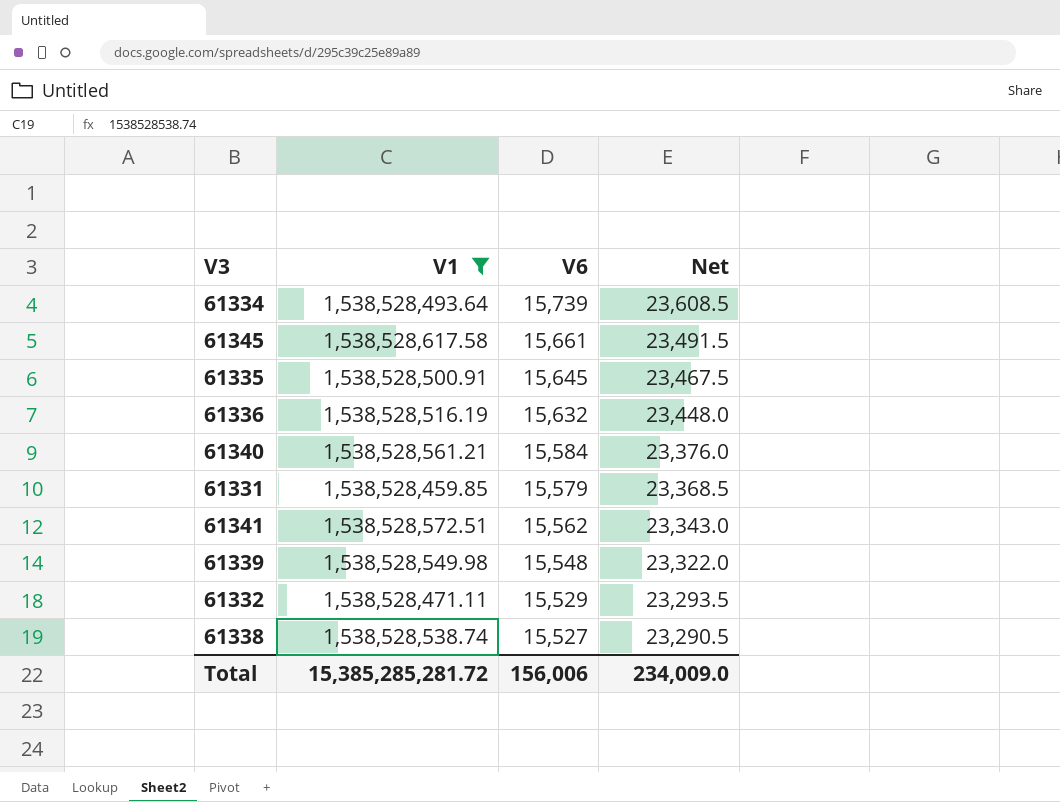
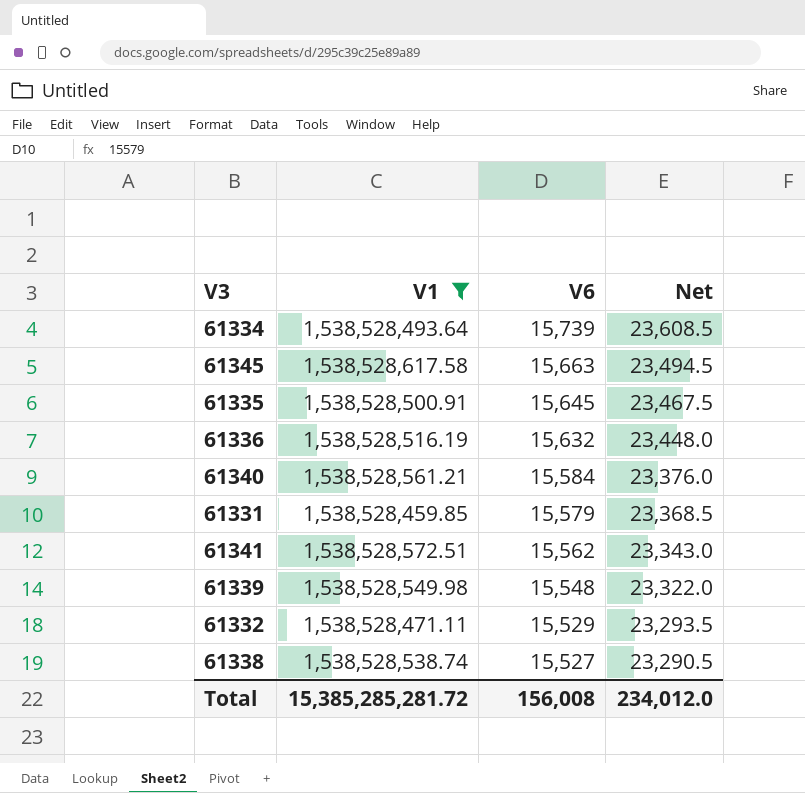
61345 | V6: 15,661 -> 15,663
61345 | Net: 23,491.5 -> 23,494.5
Total | V6: 156,006 -> 156,008
Total | Net: 234,009.0 -> 234,012.0

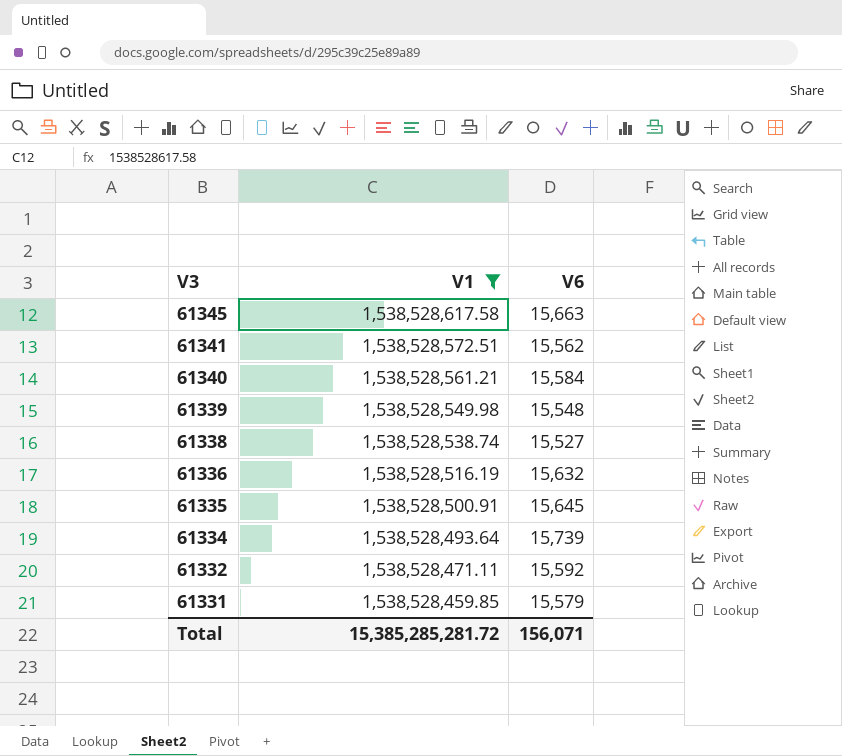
row order: V6 descending -> V3 descending
column Net | formula: [V6] * 1.5 -> none
61332 | V6: 15,529 -> 15,592
Total | V6: 156,008 -> 156,071

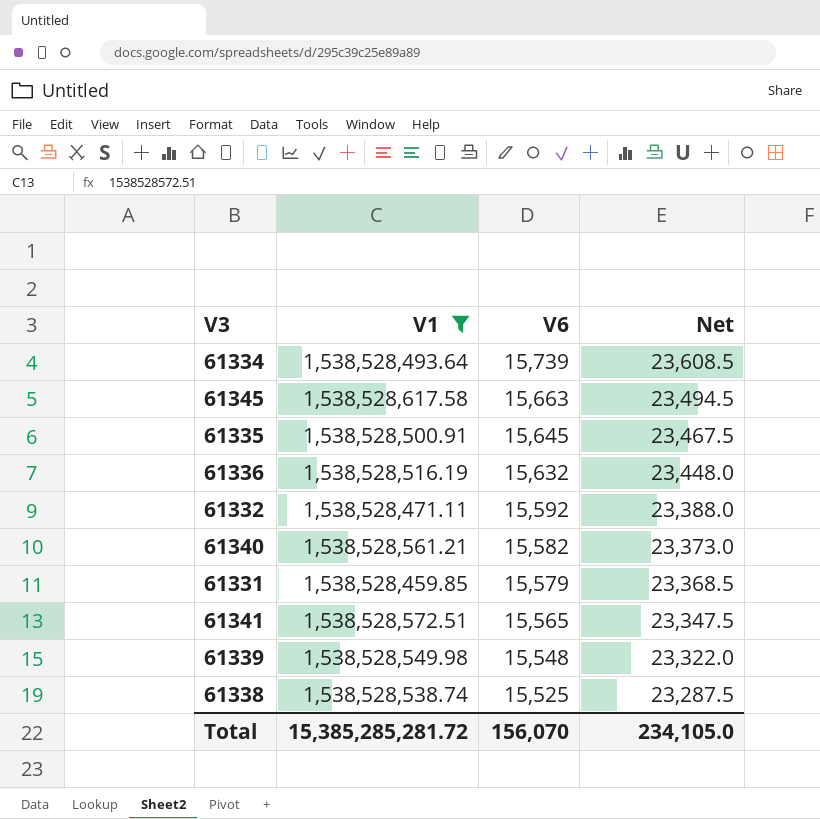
row order: V3 descending -> V6 descending
column Net | formula: none -> [V6] * 1.5
61340 | V6: 15,584 -> 15,582
61341 | V6: 15,562 -> 15,565
61338 | V6: 15,527 -> 15,525
Total | V6: 156,071 -> 156,070

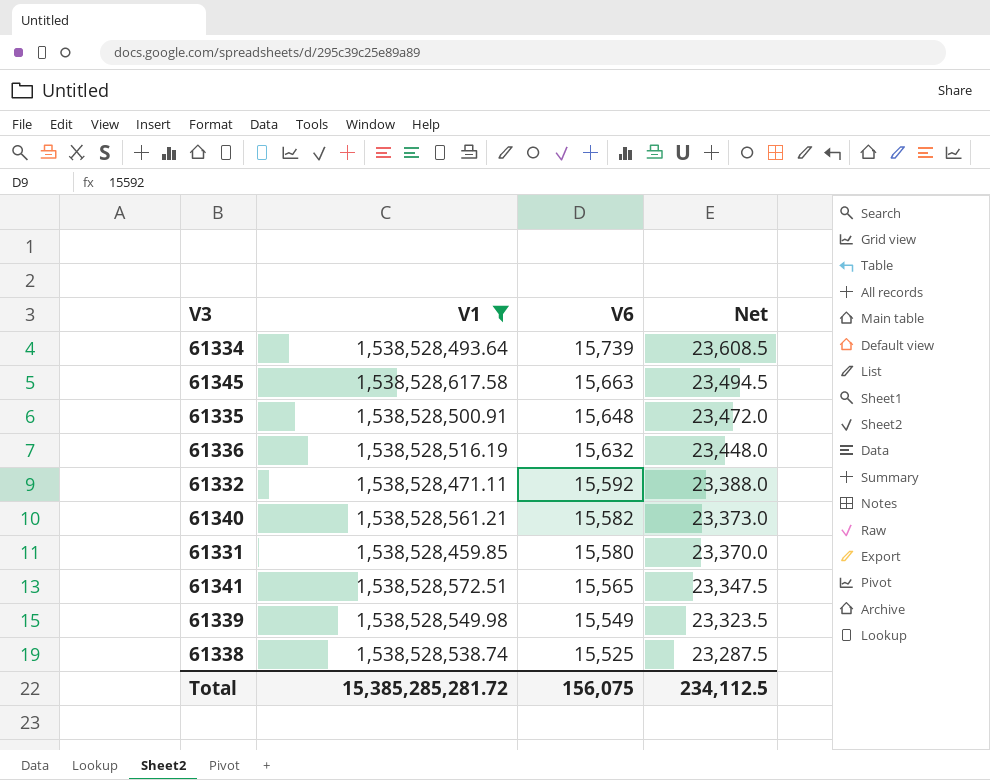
61335 | V6: 15,645 -> 15,648
61335 | Net: 23,467.5 -> 23,472.0
61331 | V6: 15,579 -> 15,580
61331 | Net: 23,368.5 -> 23,370.0
61339 | V6: 15,548 -> 15,549
61339 | Net: 23,322.0 -> 23,323.5
Total | V6: 156,070 -> 156,075
Total | Net: 234,105.0 -> 234,112.5

